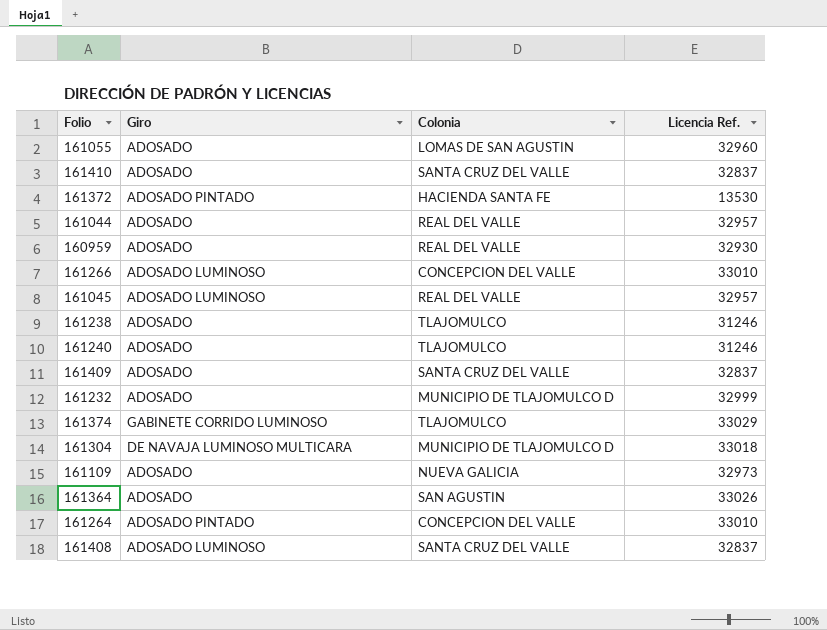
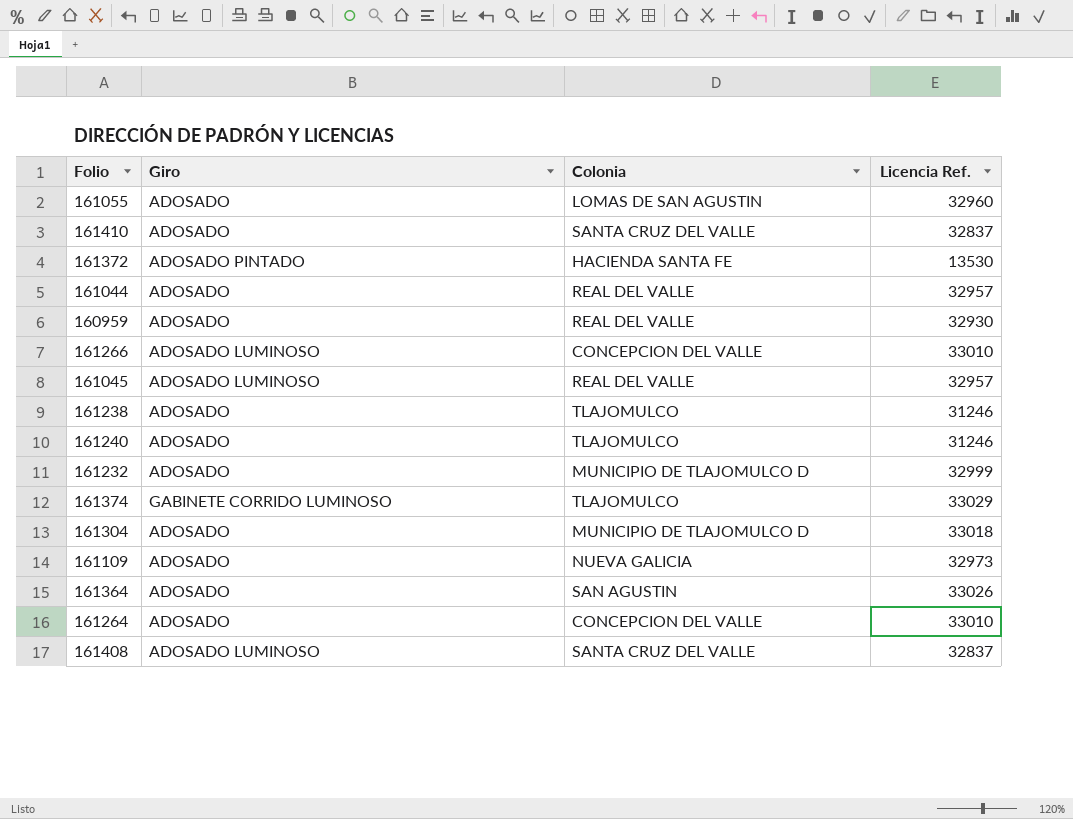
row 161409: ADOSADO | SANTA CRUZ DEL VALLE | 32837 -> none
161304 | Giro: DE NAVAJA LUMINOSO MULTICARA -> ADOSADO
161264 | Giro: ADOSADO PINTADO -> ADOSADO

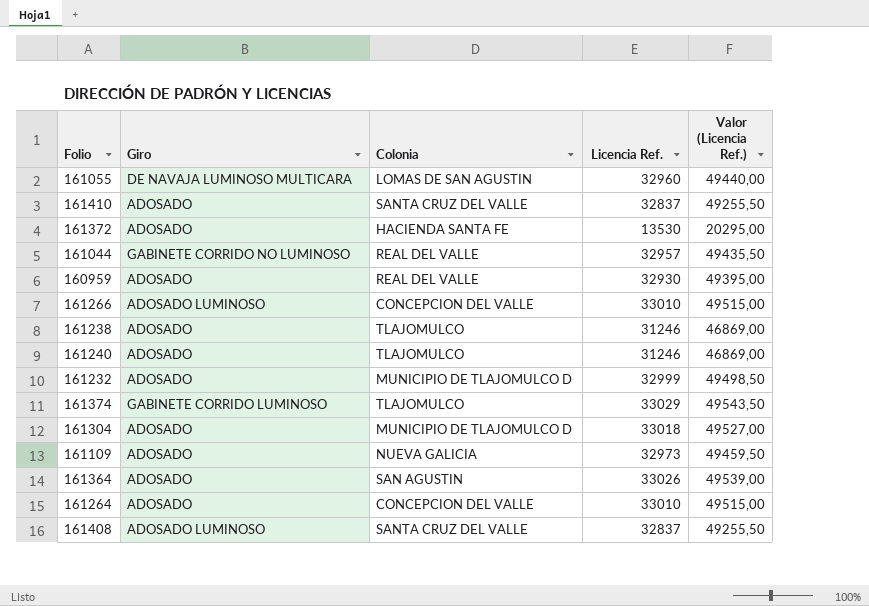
column Valor (Licencia Ref.) | formula: none -> [Licencia Ref.] * 1,5
row 161045: ADOSADO LUMINOSO | REAL DEL VALLE | 32957 -> none
161055 | Giro: ADOSADO -> DE NAVAJA LUMINOSO MULTICARA
161372 | Giro: ADOSADO PINTADO -> ADOSADO
161044 | Giro: ADOSADO -> GABINETE CORRIDO NO LUMINOSO

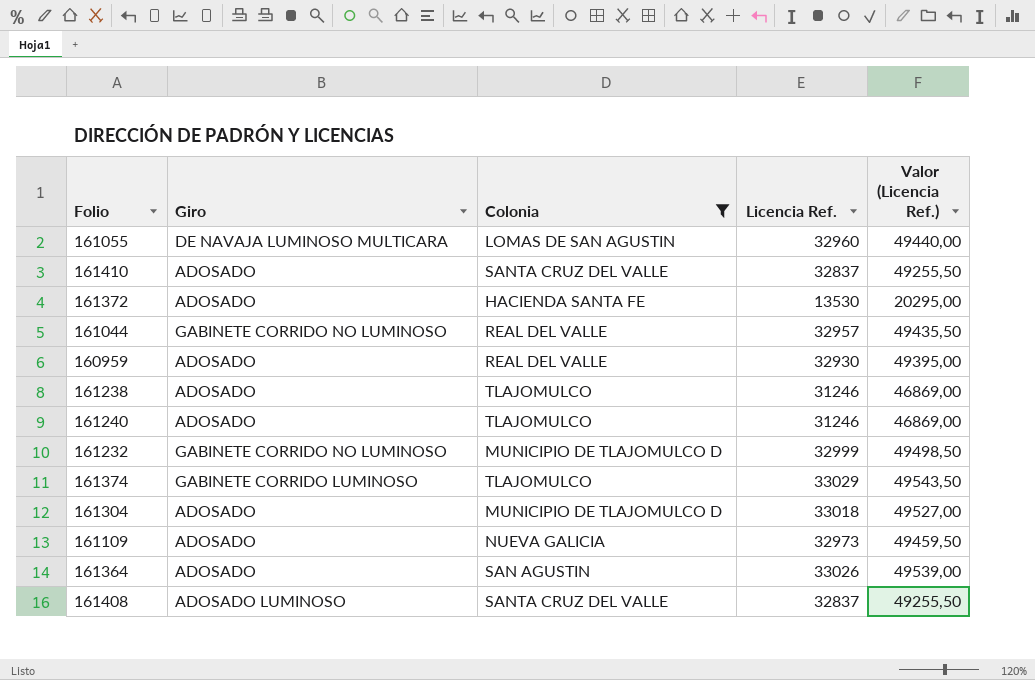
filter: none -> Colonia != CONCEPCION DEL VALLE
161232 | Giro: ADOSADO -> GABINETE CORRIDO NO LUMINOSO

